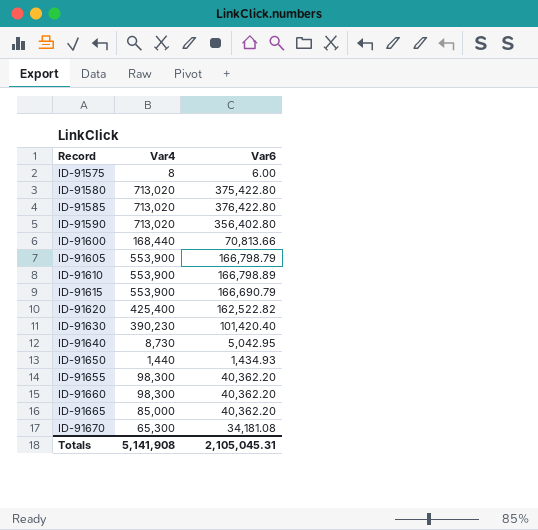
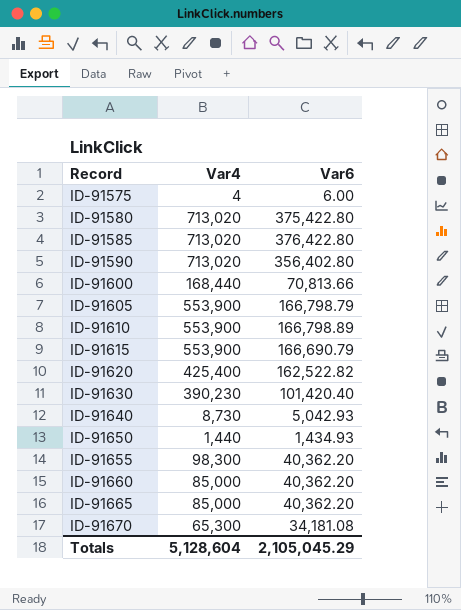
ID-91575 | Var4: 8 -> 4
ID-91640 | Var6: 5,042.95 -> 5,042.93
ID-91660 | Var4: 98,300 -> 85,000
Totals | Var4: 5,141,908 -> 5,128,604
Totals | Var6: 2,105,045.31 -> 2,105,045.29

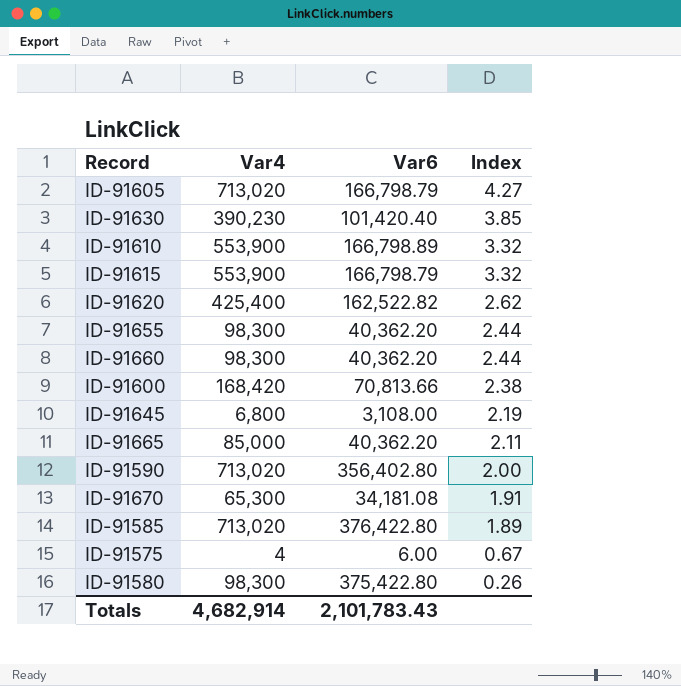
row order: Record ascending -> Index descending
column Index | formula: none -> [Var4] / [Var6]
row ID-91640: 8,730 | 5,042.93 -> none
row ID-91650: 1,440 | 1,434.93 -> none
ID-91605 | Var4: 553,900 -> 713,020
ID-91615 | Var6: 166,690.79 -> 166,798.79
ID-91660 | Var4: 85,000 -> 98,300
ID-91600 | Var4: 168,440 -> 168,420
row ID-91645: none -> 6,800 | 3,108.00 | 2.19
ID-91580 | Var4: 713,020 -> 98,300
Totals | Var4: 5,128,604 -> 4,682,914
Totals | Var6: 2,105,045.29 -> 2,101,783.43

